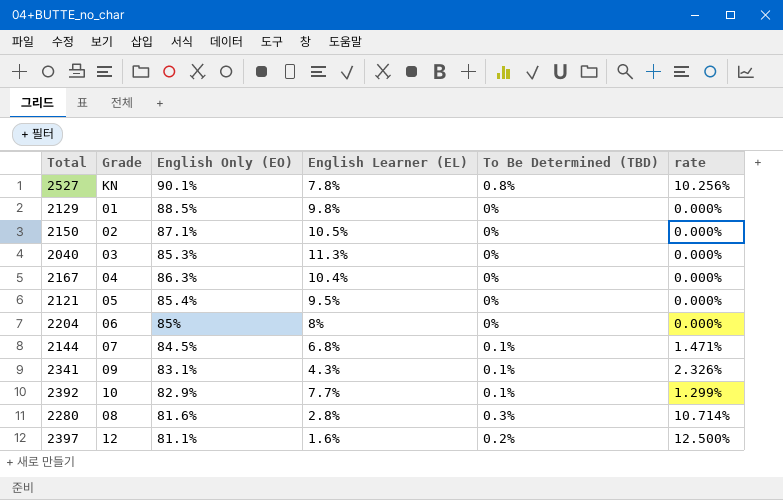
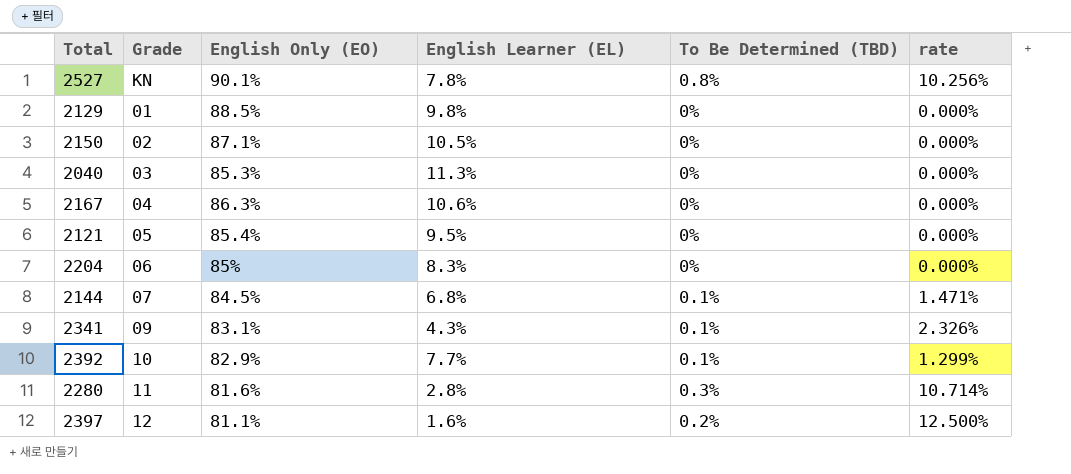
2167 | English Learner (EL): 10.4% -> 10.6%
2204 | English Learner (EL): 8% -> 8.3%
2280 | Grade: 08 -> 11

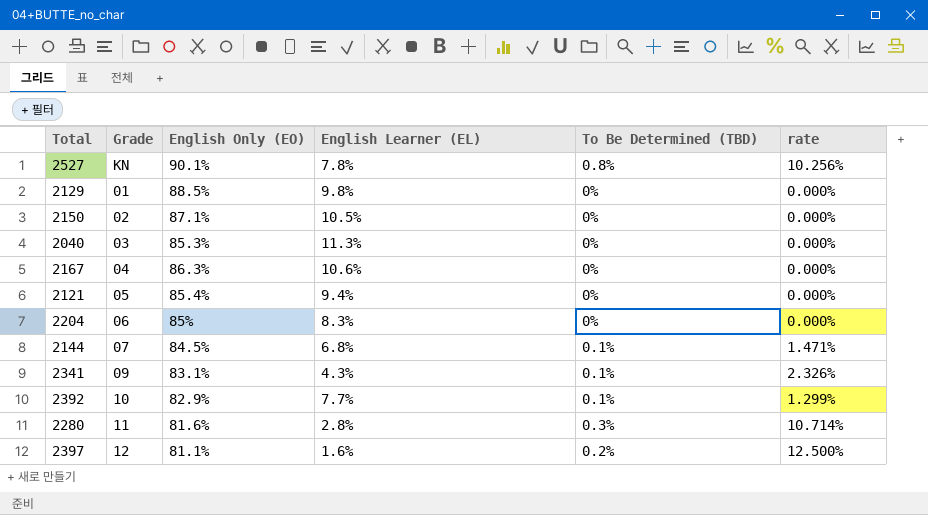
2121 | English Learner (EL): 9.5% -> 9.4%

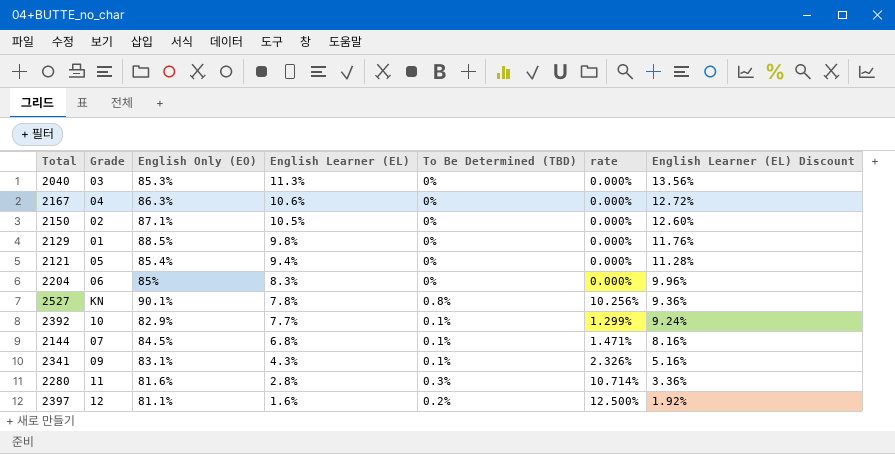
row order: none -> English Learner (EL) descending
column English Learner (EL) Discount | formula: none -> [English Learner (EL)] * 1.2

